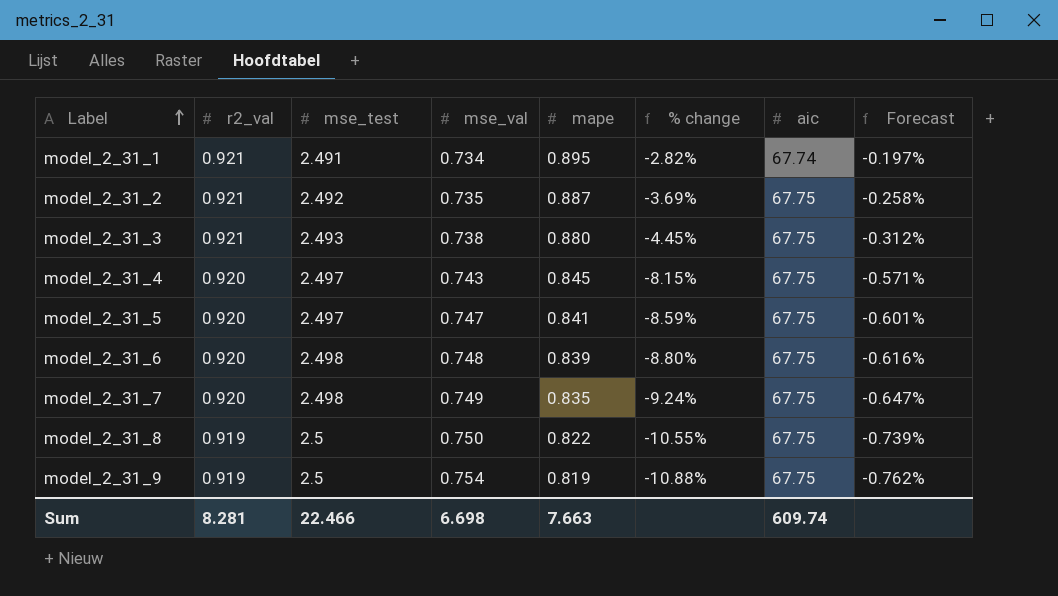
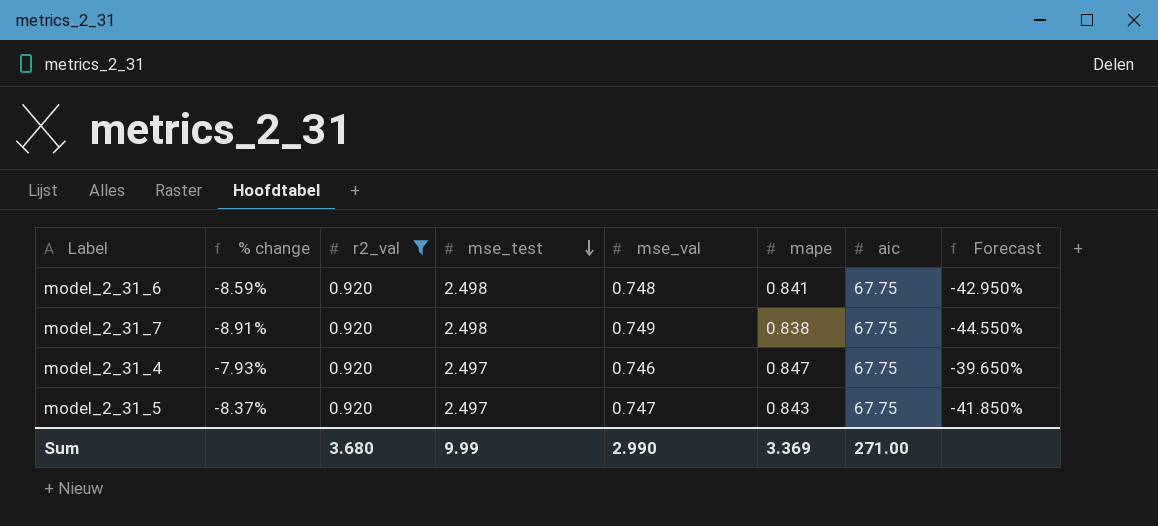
filter: none -> r2_val = 0.920
row order: Label ascending -> mse_test descending
column % change | position: 6 -> 2
column Forecast | formula: [% change] * 0.07 -> [% change] * 5
model_2_31_6 | % change: -8.80% -> -8.59%
model_2_31_6 | mape: 0.839 -> 0.841
model_2_31_7 | % change: -9.24% -> -8.91%
model_2_31_7 | mape: 0.835 -> 0.838
model_2_31_4 | % change: -8.15% -> -7.93%
model_2_31_4 | mse_val: 0.743 -> 0.746
model_2_31_4 | mape: 0.845 -> 0.847
model_2_31_5 | % change: -8.59% -> -8.37%
model_2_31_5 | mape: 0.841 -> 0.843
Sum | r2_val: 8.281 -> 3.680
Sum | mse_test: 22.466 -> 9.99
Sum | mse_val: 6.698 -> 2.990
Sum | mape: 7.663 -> 3.369
Sum | aic: 609.74 -> 271.00

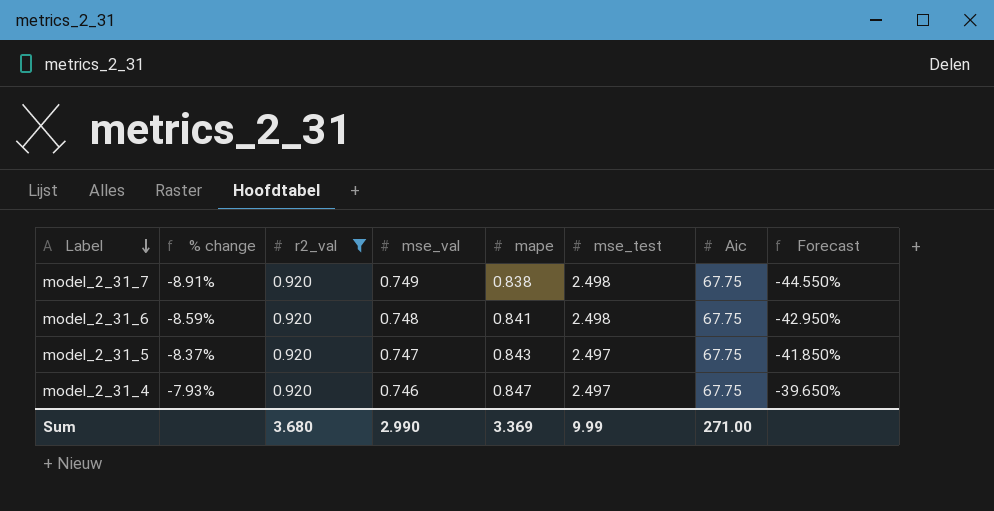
row order: mse_test descending -> Label descending
column mse_test | position: 4 -> 6
column name: aic -> Aic

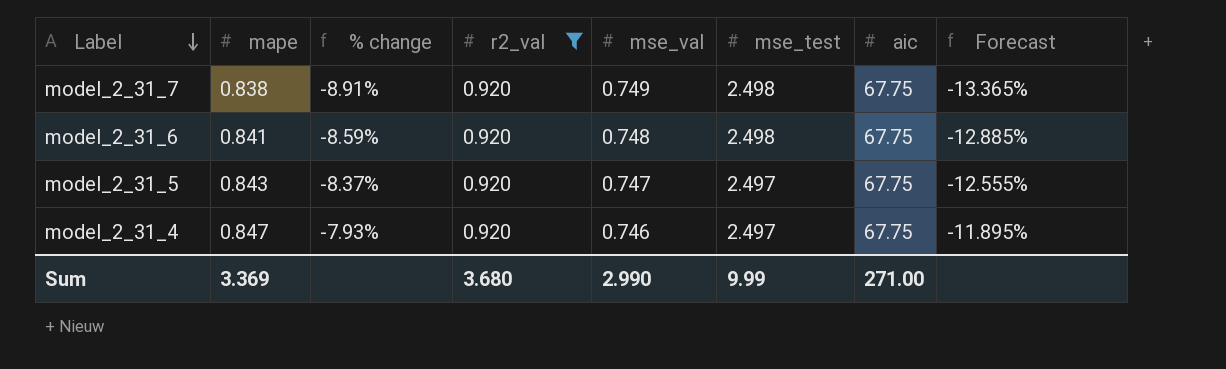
column mape | position: 5 -> 2
column name: Aic -> aic
column Forecast | formula: [% change] * 5 -> [% change] * 1.5

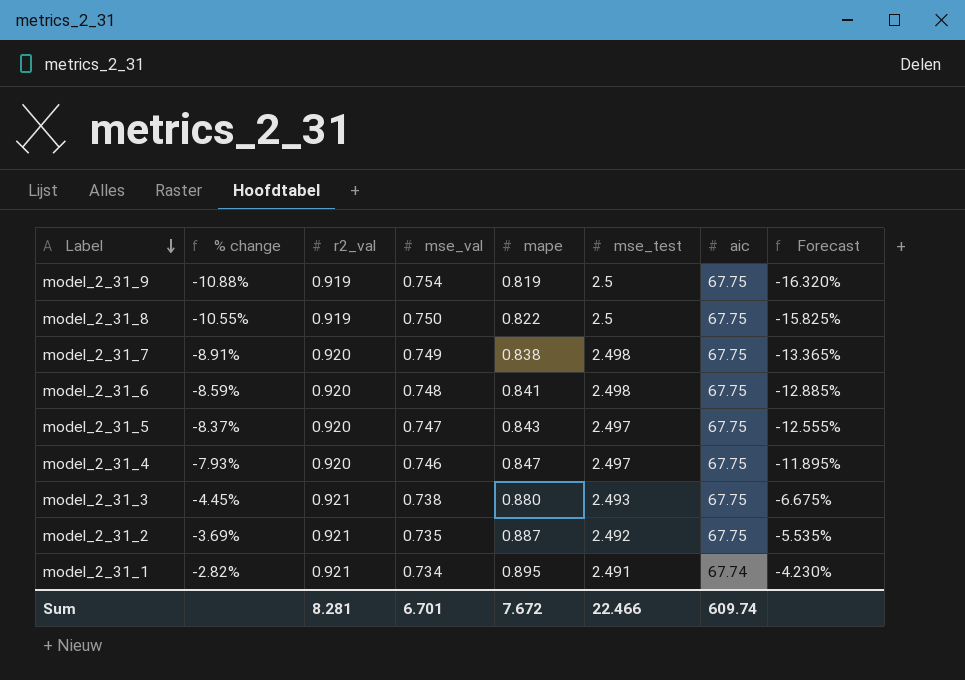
filter: r2_val = 0.920 -> none
column mape | position: 2 -> 5
Sum | r2_val: 3.680 -> 8.281
Sum | mse_val: 2.990 -> 6.701
Sum | mape: 3.369 -> 7.672
Sum | mse_test: 9.99 -> 22.466
Sum | aic: 271.00 -> 609.74

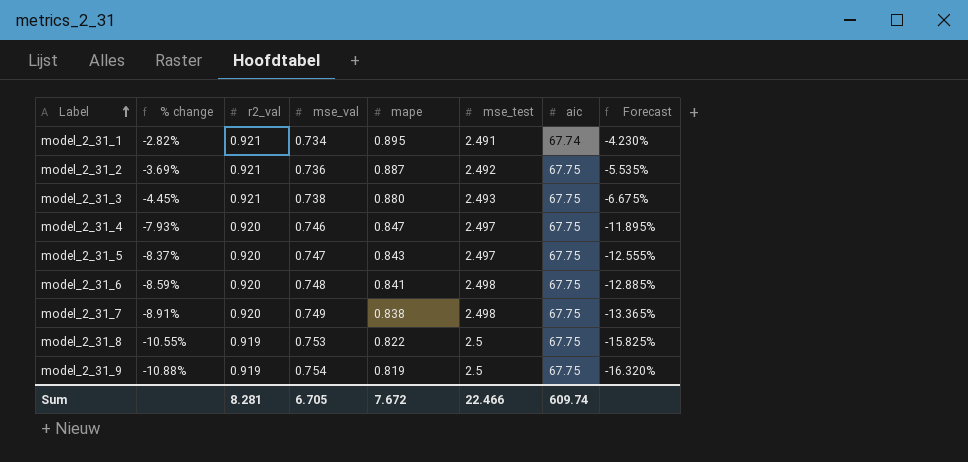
row order: Label descending -> Label ascending
model_2_31_2 | mse_val: 0.735 -> 0.736
model_2_31_8 | mse_val: 0.750 -> 0.753
Sum | mse_val: 6.701 -> 6.705

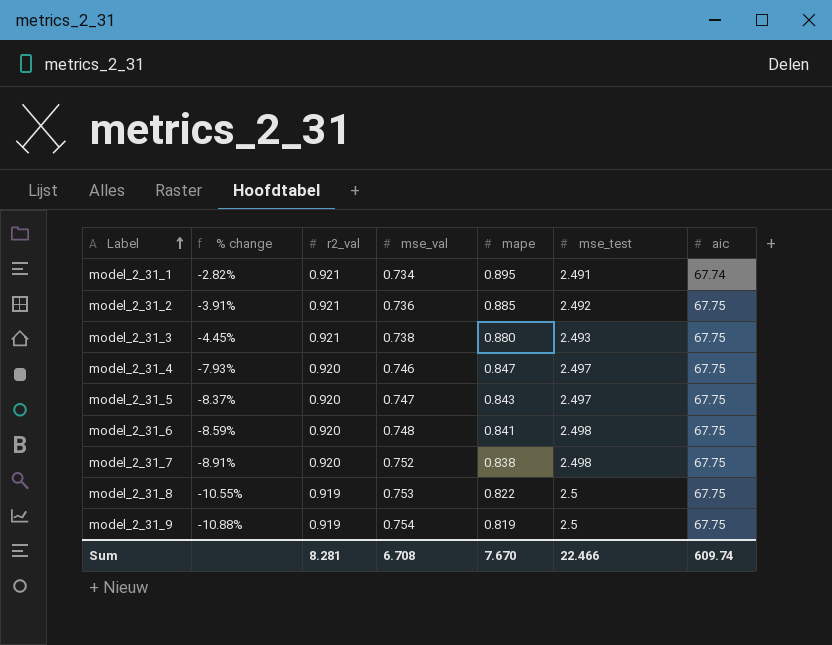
column Forecast | formula: [% change] * 1.5 -> none
model_2_31_2 | % change: -3.69% -> -3.91%
model_2_31_2 | mape: 0.887 -> 0.885
model_2_31_7 | mse_val: 0.749 -> 0.752
Sum | mse_val: 6.705 -> 6.708
Sum | mape: 7.672 -> 7.670

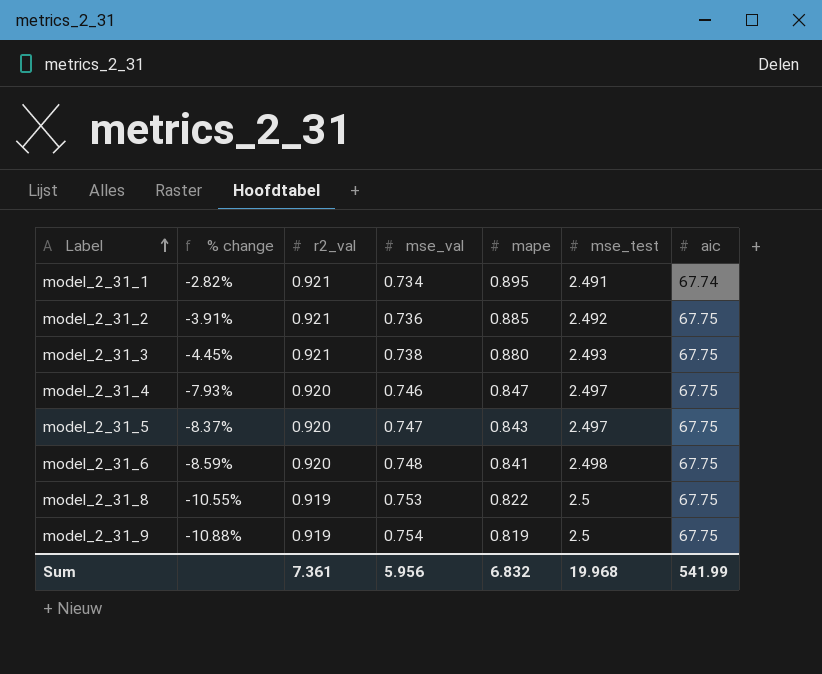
row model_2_31_7: -8.91% | 0.920 | 0.752 | 0.838 | 2.498 | 67.75 -> none
Sum | r2_val: 8.281 -> 7.361
Sum | mse_val: 6.708 -> 5.956
Sum | mape: 7.670 -> 6.832
Sum | mse_test: 22.466 -> 19.968
Sum | aic: 609.74 -> 541.99

